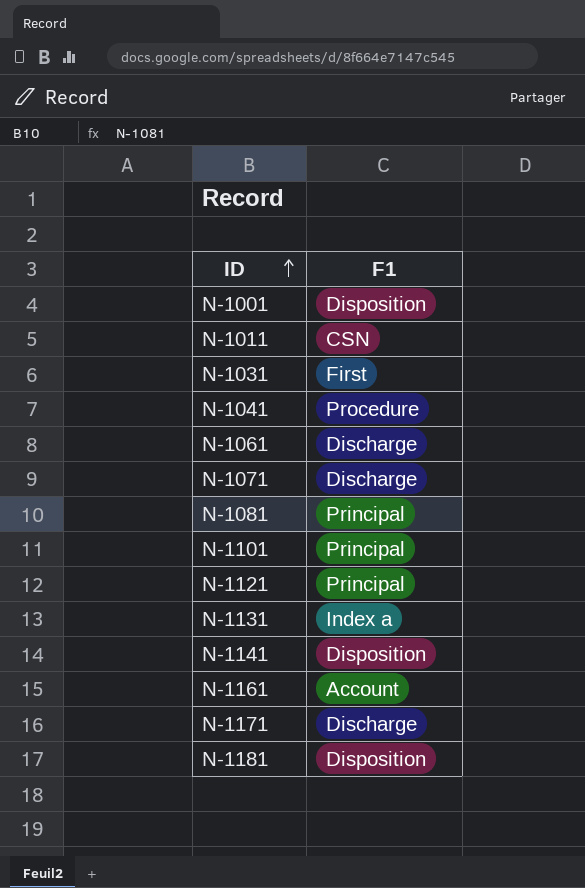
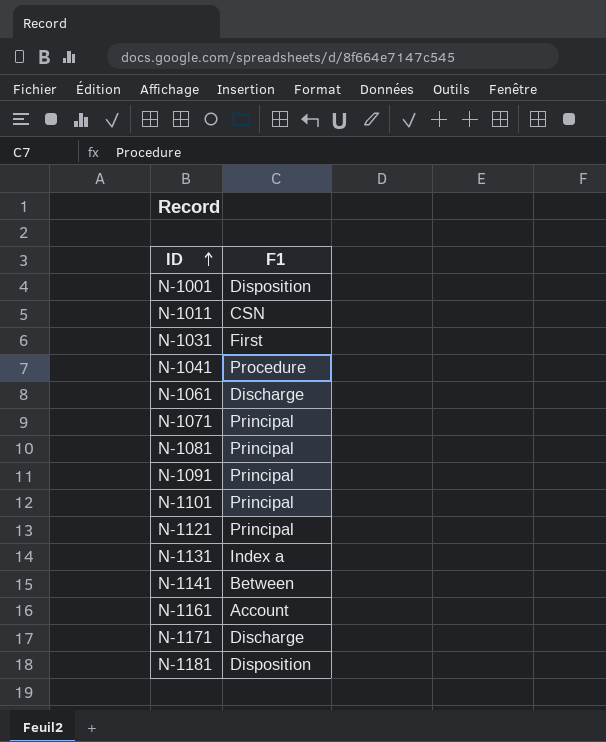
N-1071 | F1: Discharge -> Principal
row N-1091: none -> Principal
N-1141 | F1: Disposition -> Between

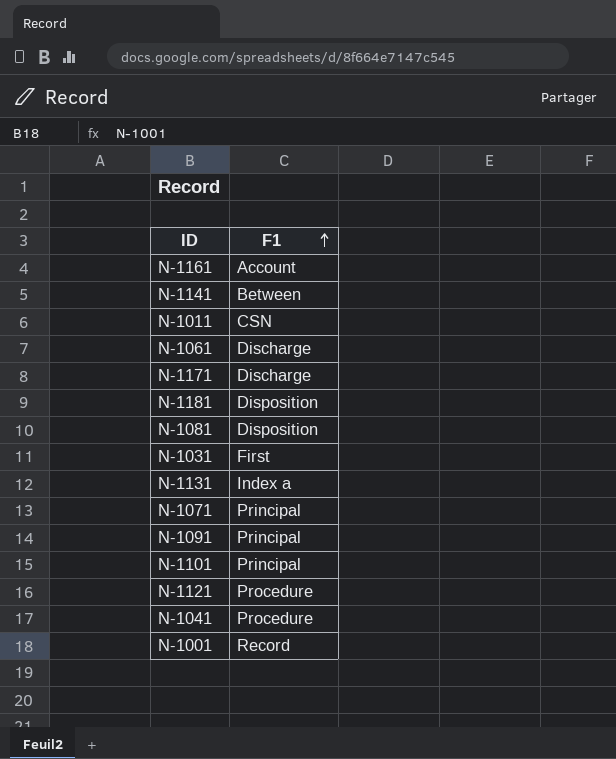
row order: ID ascending -> F1 ascending
N-1081 | F1: Principal -> Disposition
N-1121 | F1: Principal -> Procedure
N-1001 | F1: Disposition -> Record

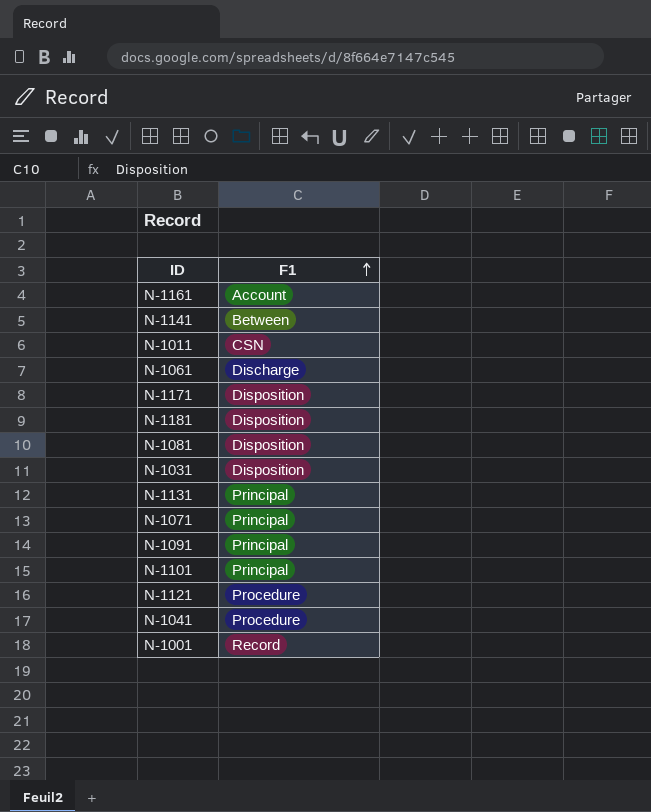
N-1171 | F1: Discharge -> Disposition
N-1031 | F1: First -> Disposition
N-1131 | F1: Index a -> Principal

